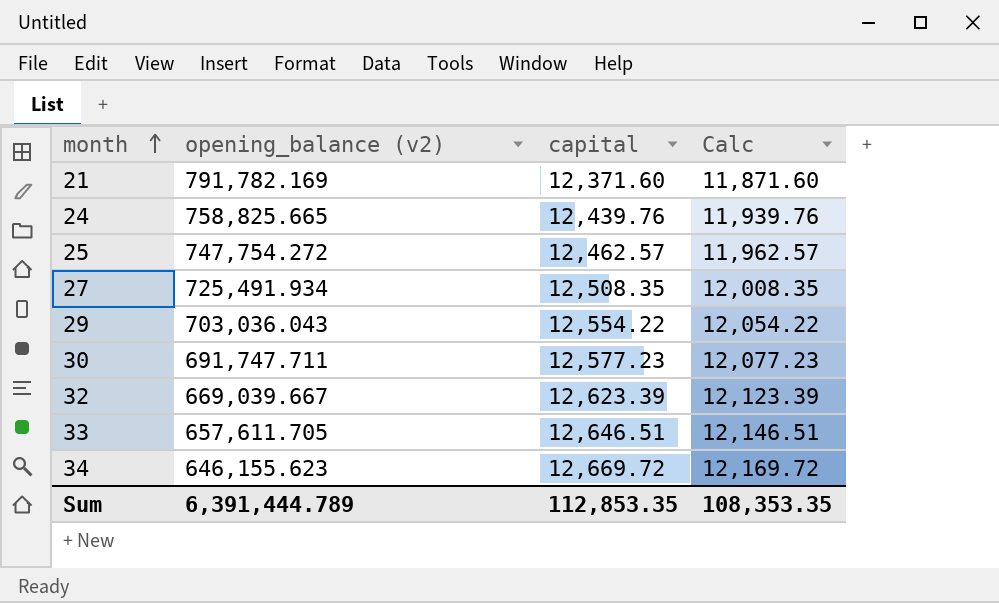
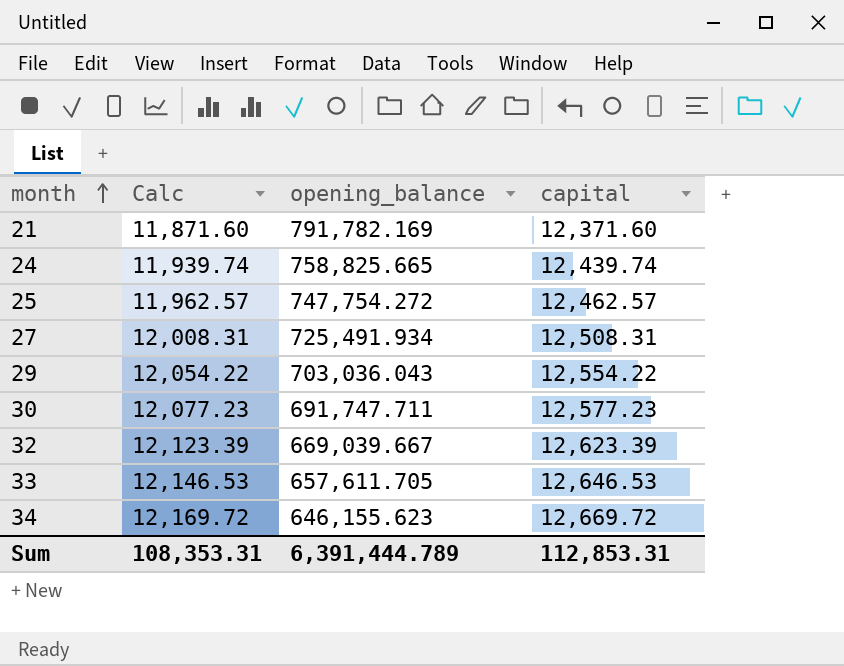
column Calc | position: 4 -> 2
column name: opening_balance (v2) -> opening_balance
24 | Calc: 11,939.76 -> 11,939.74
24 | capital: 12,439.76 -> 12,439.74
27 | Calc: 12,008.35 -> 12,008.31
27 | capital: 12,508.35 -> 12,508.31
33 | Calc: 12,146.51 -> 12,146.53
33 | capital: 12,646.51 -> 12,646.53
Sum | Calc: 108,353.35 -> 108,353.31
Sum | capital: 112,853.35 -> 112,853.31

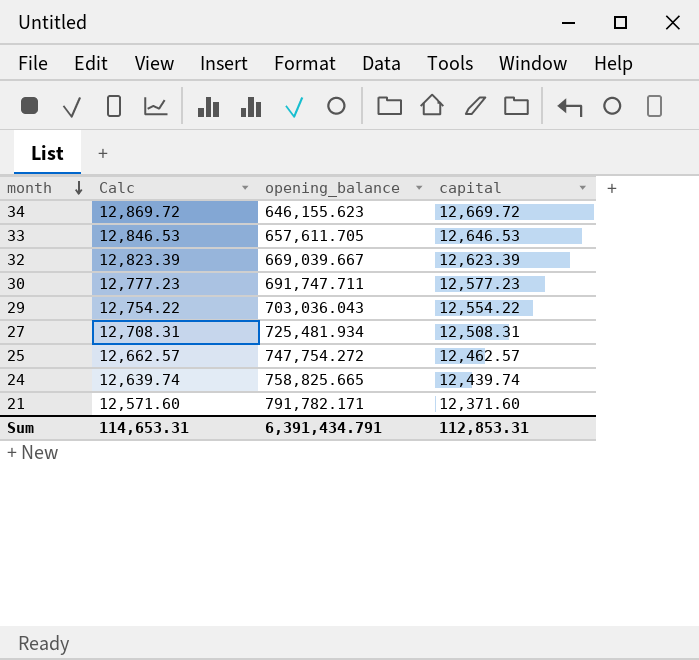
row order: month ascending -> month descending
column Calc | formula: [capital] - 500 -> [capital] + 200
27 | opening_balance: 725,491.934 -> 725,481.934
21 | opening_balance: 791,782.169 -> 791,782.171
Sum | Calc: 108,353.31 -> 114,653.31
Sum | opening_balance: 6,391,444.789 -> 6,391,434.791

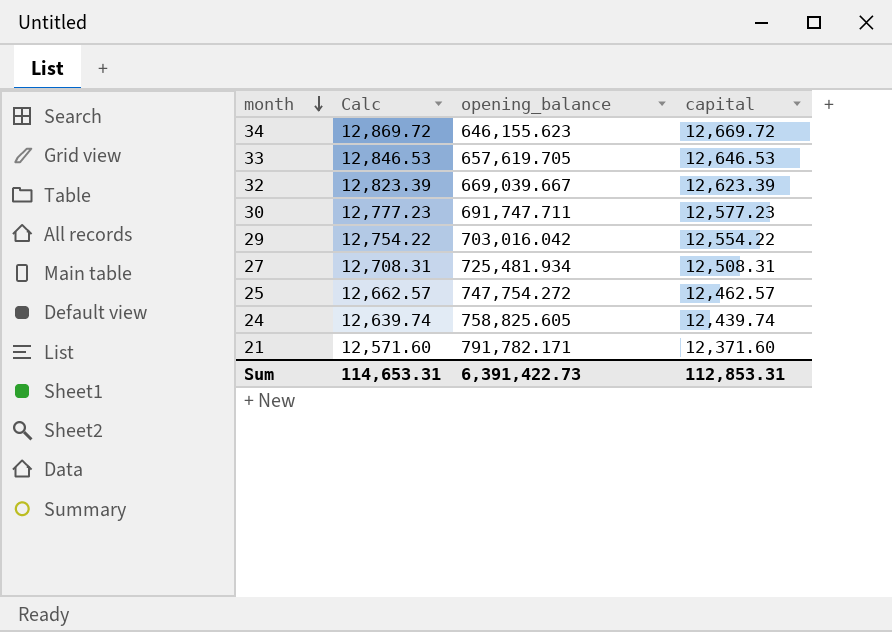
33 | opening_balance: 657,611.705 -> 657,619.705
29 | opening_balance: 703,036.043 -> 703,016.042
24 | opening_balance: 758,825.665 -> 758,825.605
Sum | opening_balance: 6,391,434.791 -> 6,391,422.73

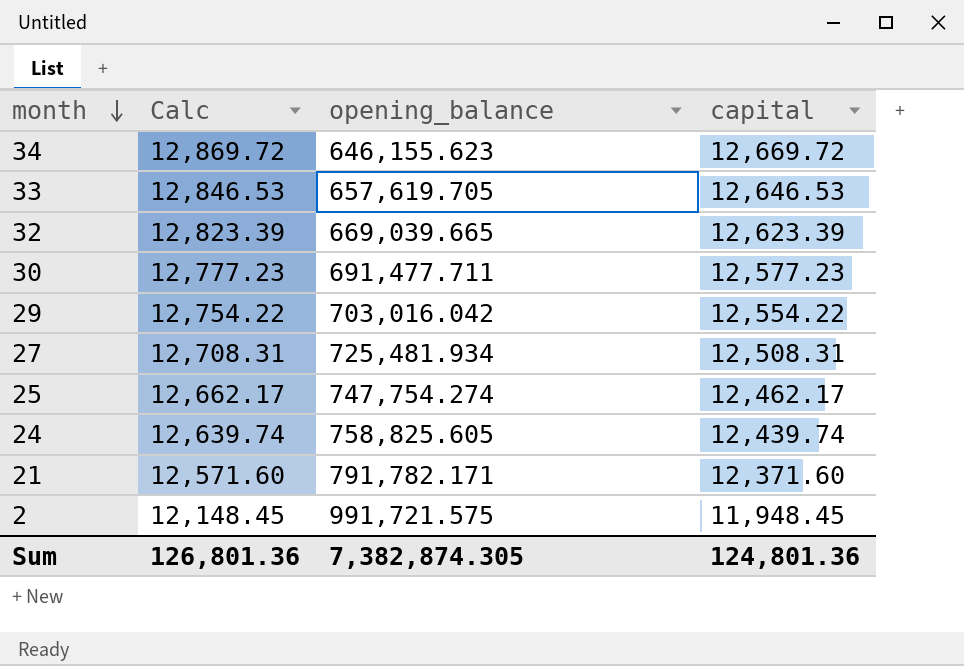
32 | opening_balance: 669,039.667 -> 669,039.665
30 | opening_balance: 691,747.711 -> 691,477.711
25 | Calc: 12,662.57 -> 12,662.17
25 | opening_balance: 747,754.272 -> 747,754.274
25 | capital: 12,462.57 -> 12,462.17
row 2: none -> 12,148.45 | 991,721.575 | 11,948.45
Sum | Calc: 114,653.31 -> 126,801.36
Sum | opening_balance: 6,391,422.73 -> 7,382,874.305
Sum | capital: 112,853.31 -> 124,801.36

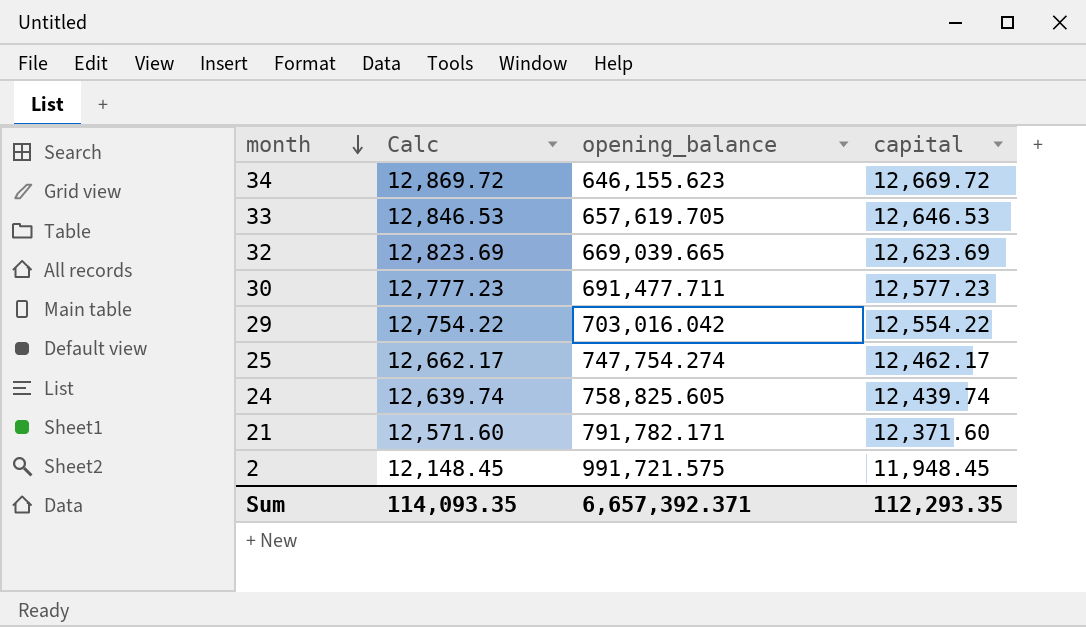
row 27: 12,708.31 | 725,481.934 | 12,508.31 -> none
32 | Calc: 12,823.39 -> 12,823.69
32 | capital: 12,623.39 -> 12,623.69
Sum | Calc: 126,801.36 -> 114,093.35
Sum | opening_balance: 7,382,874.305 -> 6,657,392.371
Sum | capital: 124,801.36 -> 112,293.35

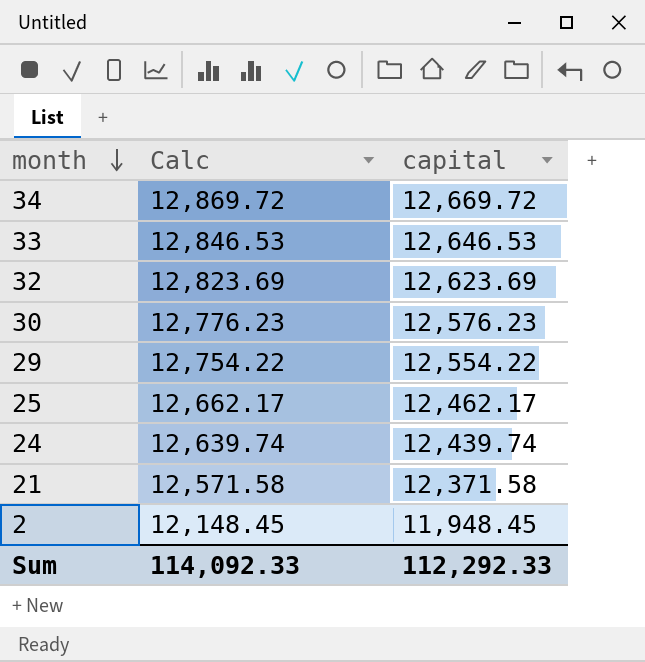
column opening_balance | position: 3 -> none
30 | Calc: 12,777.23 -> 12,776.23
30 | capital: 12,577.23 -> 12,576.23
21 | Calc: 12,571.60 -> 12,571.58
21 | capital: 12,371.60 -> 12,371.58
Sum | Calc: 114,093.35 -> 114,092.33
Sum | capital: 112,293.35 -> 112,292.33

